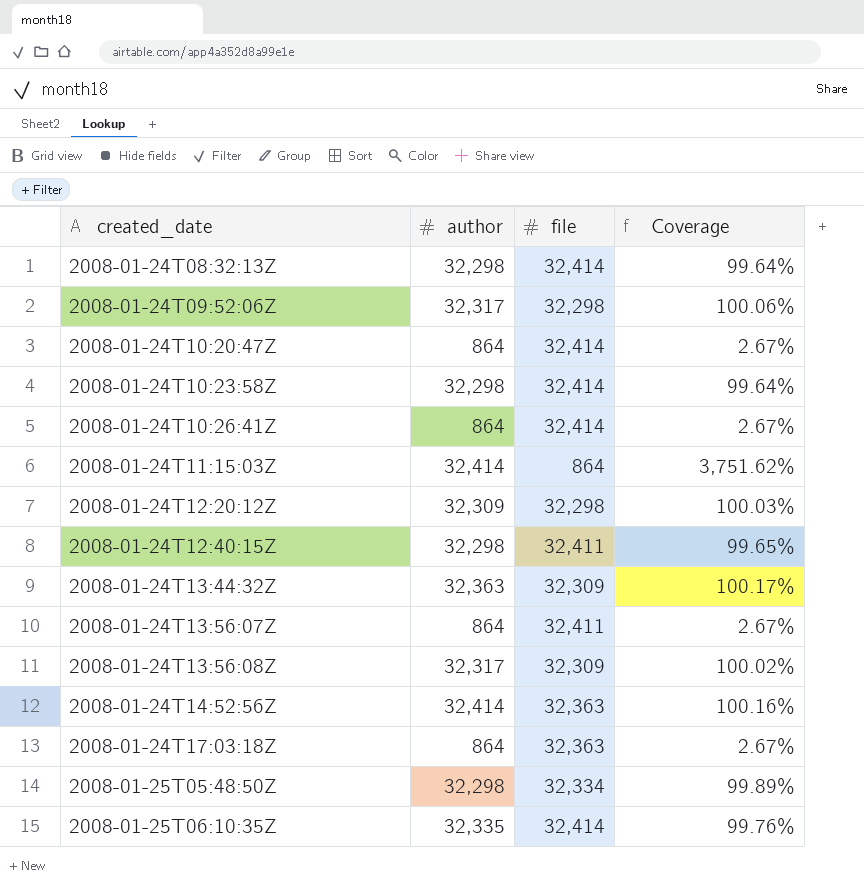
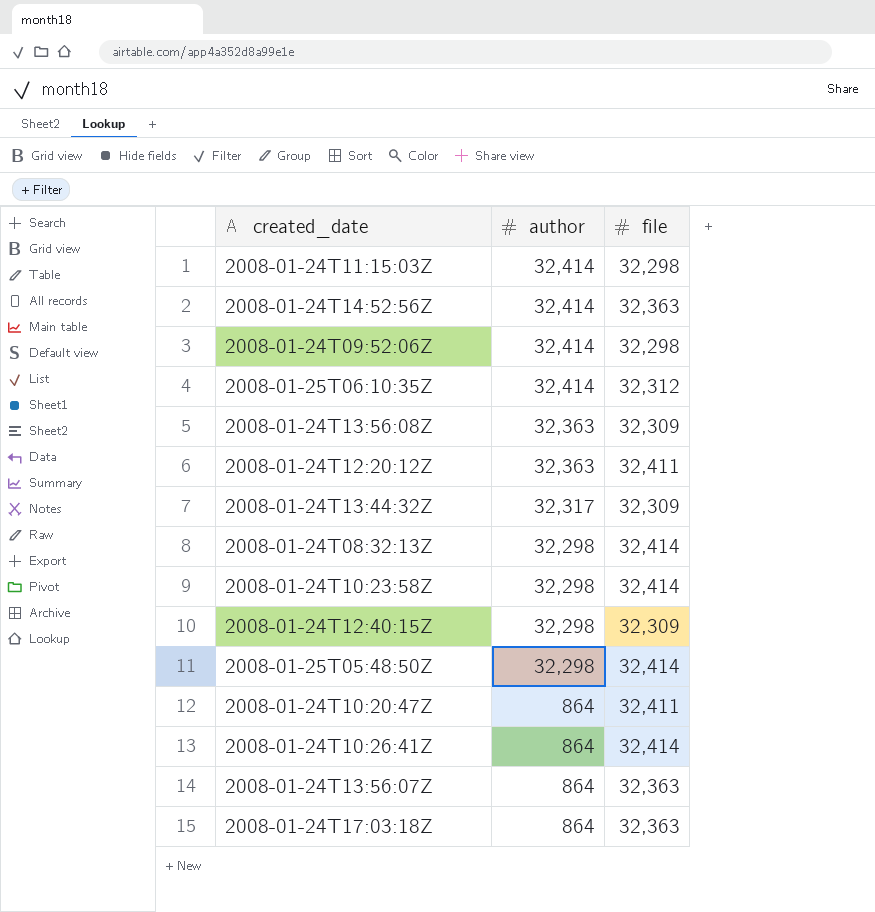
row order: created_date ascending -> author descending
column Coverage | formula: [author] / [file] -> none
2008-01-24T11:15:03Z | file: 864 -> 32,298
2008-01-24T09:52:06Z | author: 32,317 -> 32,414
2008-01-25T06:10:35Z | author: 32,335 -> 32,414
2008-01-25T06:10:35Z | file: 32,414 -> 32,312
2008-01-24T13:56:08Z | author: 32,317 -> 32,363
2008-01-24T12:20:12Z | author: 32,309 -> 32,363
2008-01-24T12:20:12Z | file: 32,298 -> 32,411
2008-01-24T13:44:32Z | author: 32,363 -> 32,317
2008-01-24T12:40:15Z | file: 32,411 -> 32,309
2008-01-25T05:48:50Z | file: 32,334 -> 32,414
2008-01-24T10:20:47Z | file: 32,414 -> 32,411
2008-01-24T13:56:07Z | file: 32,411 -> 32,363

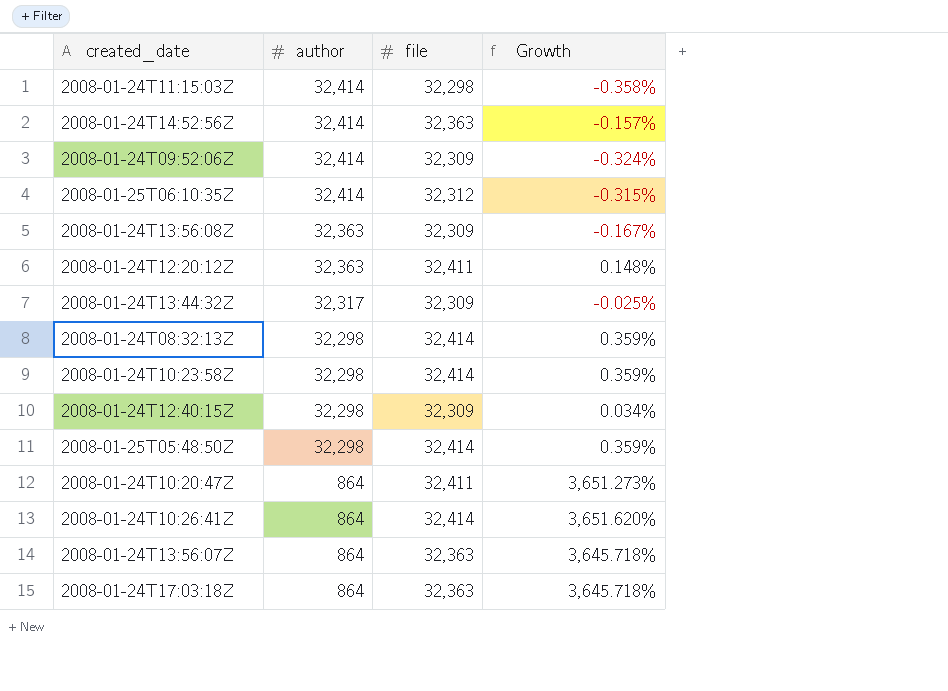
column Growth | formula: none -> ([file] - [author]) / [author]
2008-01-24T09:52:06Z | file: 32,298 -> 32,309

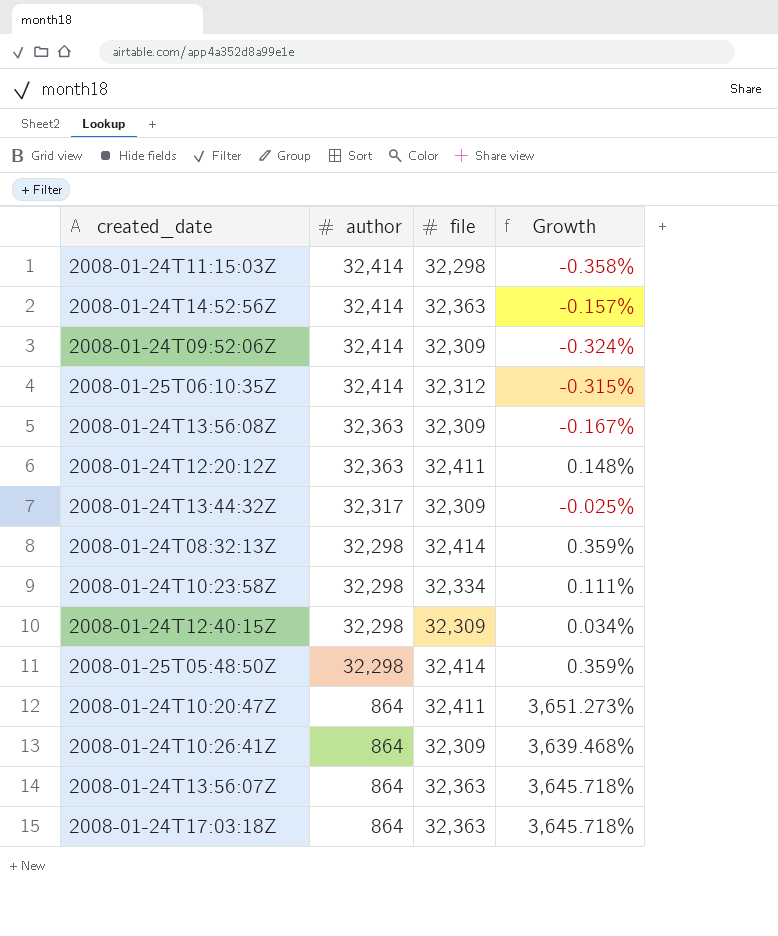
2008-01-24T10:23:58Z | file: 32,414 -> 32,334
2008-01-24T10:23:58Z | Growth: 0.359% -> 0.111%
2008-01-24T10:26:41Z | file: 32,414 -> 32,309
2008-01-24T10:26:41Z | Growth: 3,651.620% -> 3,639.468%

